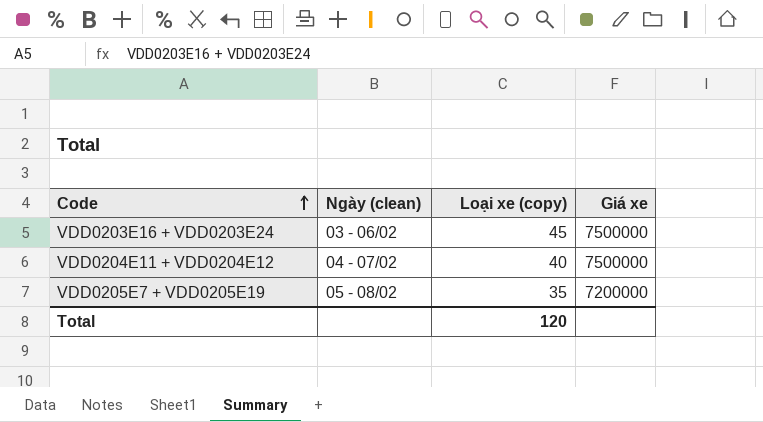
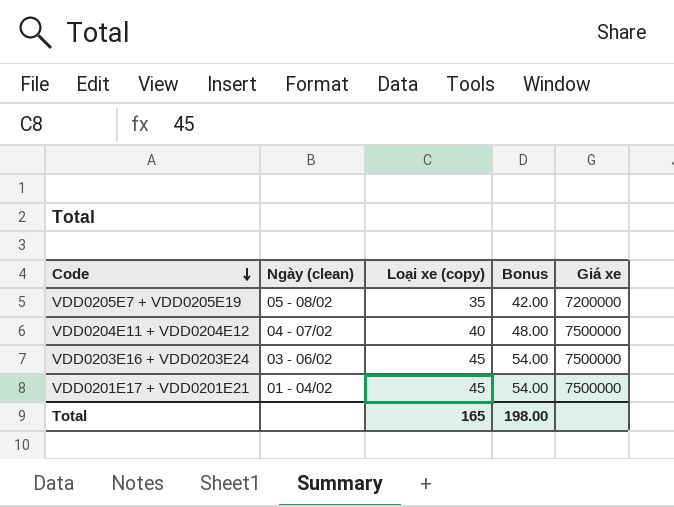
row order: Code ascending -> Code descending
column Bonus | formula: none -> [Loại xe (copy)] * 1.2
row VDD0201E17 + VDD0201E21: none -> 01 - 04/02 | 45 | 54.00 | 7500000
Total | Loại xe (copy): 120 -> 165

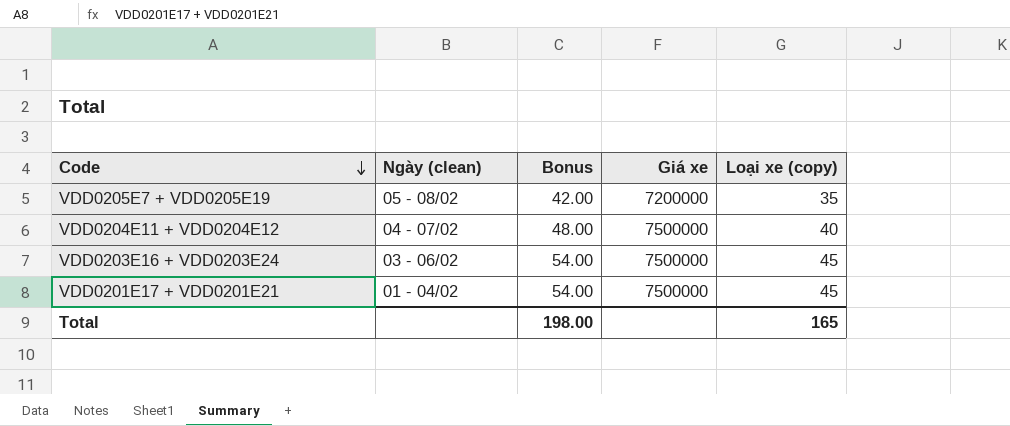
column Loại xe (copy) | position: 3 -> 5

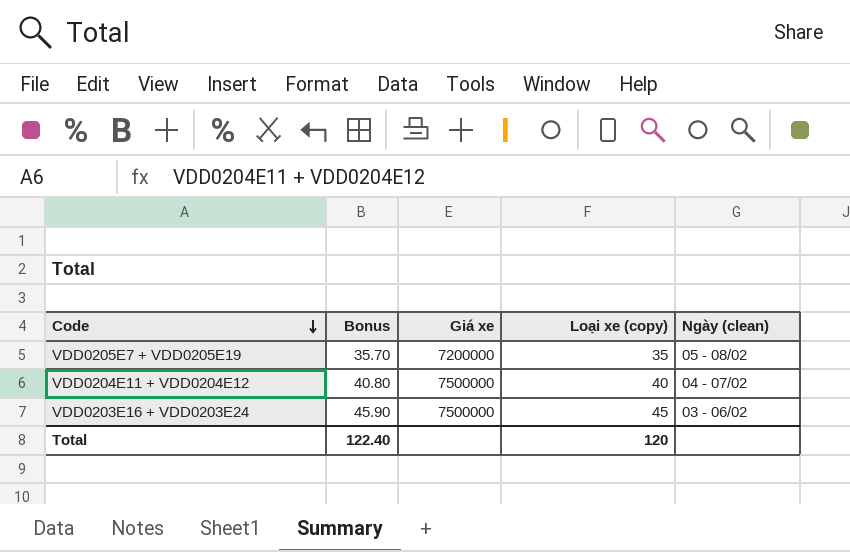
column Bonus | formula: [Loại xe (copy)] * 1.2 -> [Loại xe (copy)] * 1.02
column Ngày (clean) | position: 2 -> 5
row VDD0201E17 + VDD0201E21: 01 - 04/02 | 54.00 | 7500000 | 45 -> none
Total | Bonus: 198.00 -> 122.40
Total | Loại xe (copy): 165 -> 120

